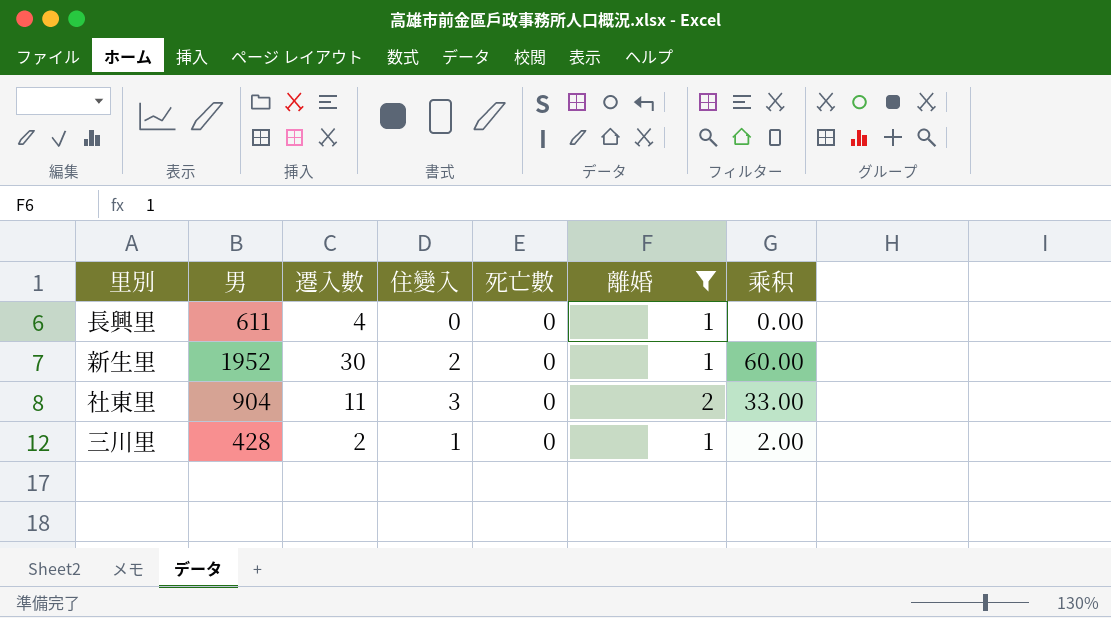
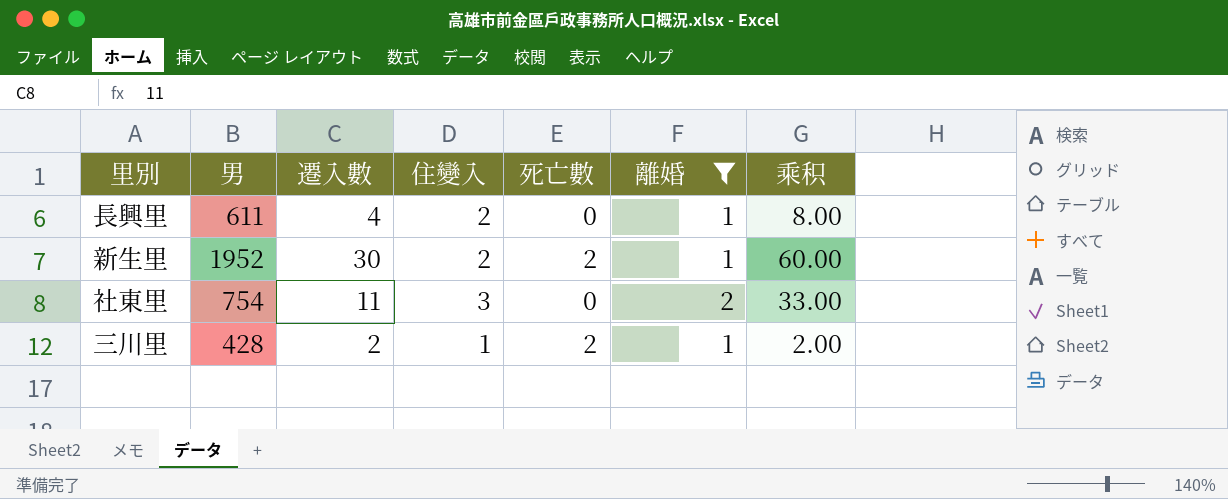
長興里 | 住變入: 0 -> 2
長興里 | 乘积: 0.00 -> 8.00
新生里 | 死亡數: 0 -> 2
社東里 | 男: 904 -> 754
三川里 | 死亡數: 0 -> 2

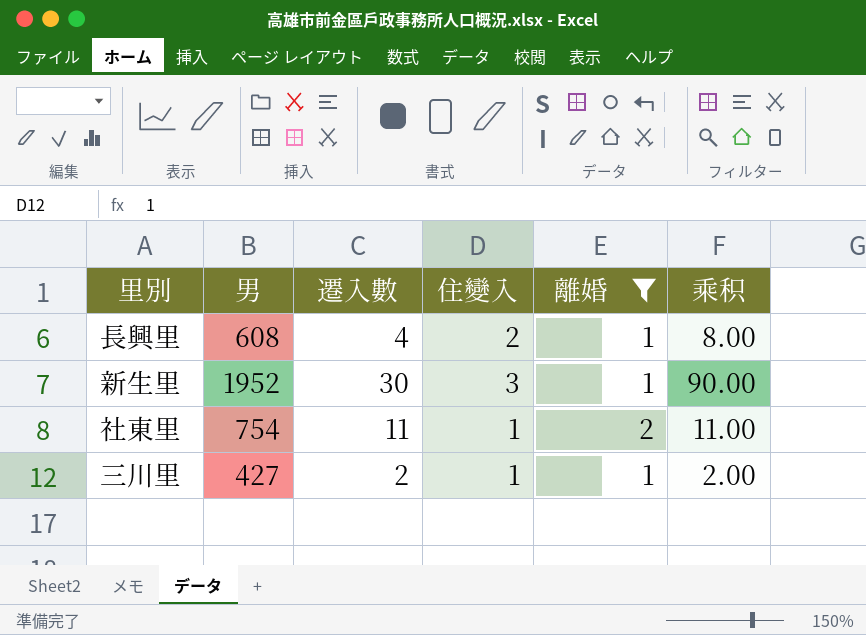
column 死亡數 | position: 5 -> none
長興里 | 男: 611 -> 608
新生里 | 住變入: 2 -> 3
新生里 | 乘积: 60.00 -> 90.00
社東里 | 住變入: 3 -> 1
社東里 | 乘积: 33.00 -> 11.00
三川里 | 男: 428 -> 427

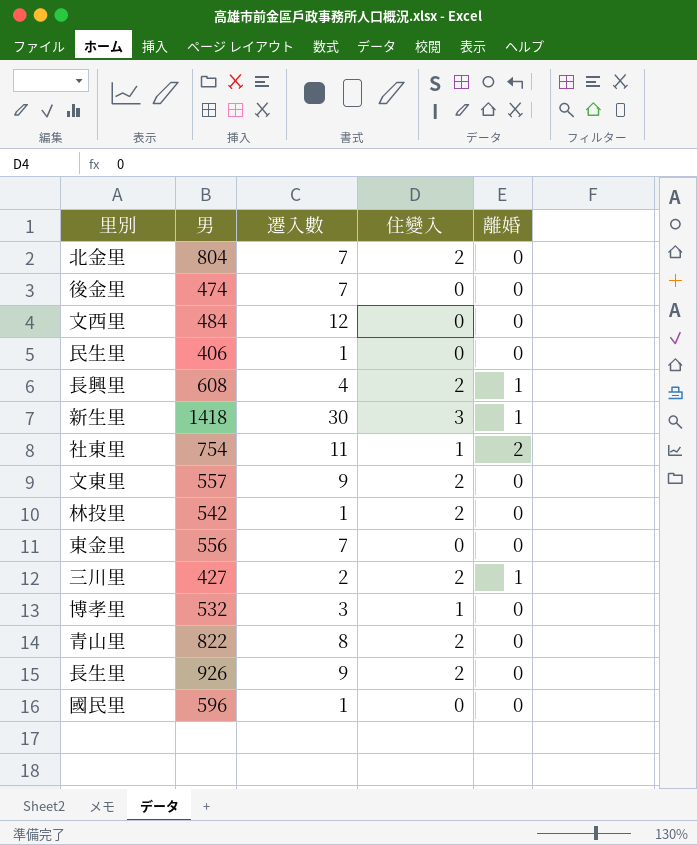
filter: 離婚 != 0 -> none
column 乘积 | formula: [遷入數] * [住變入] -> none
新生里 | 男: 1952 -> 1418
三川里 | 住變入: 1 -> 2

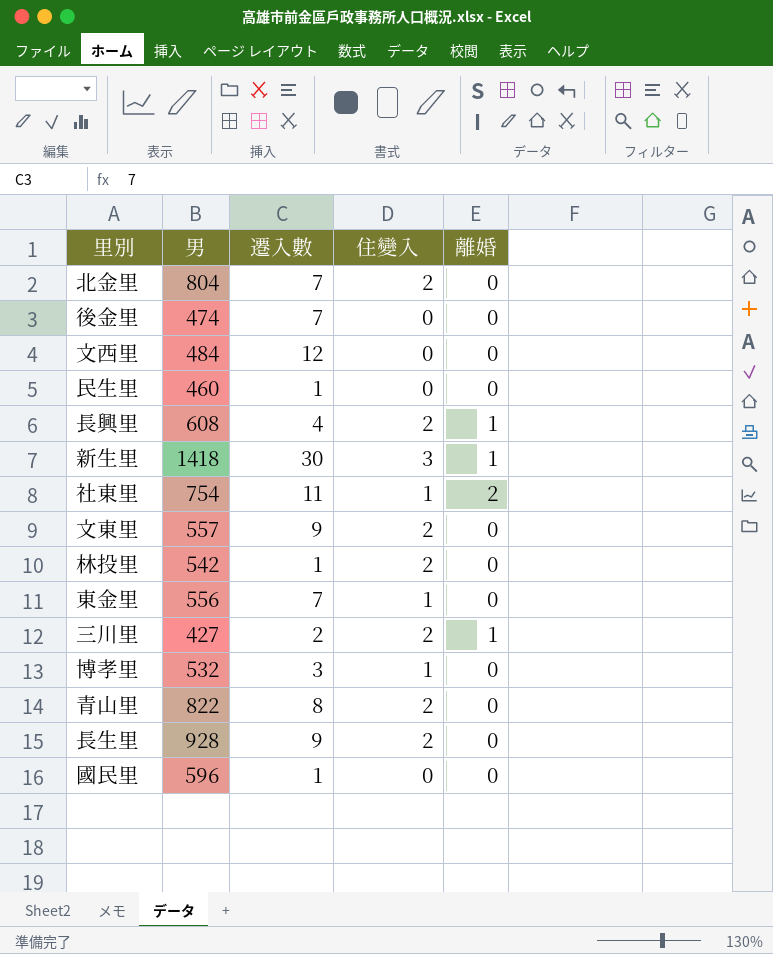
民生里 | 男: 406 -> 460
東金里 | 住變入: 0 -> 1
長生里 | 男: 926 -> 928

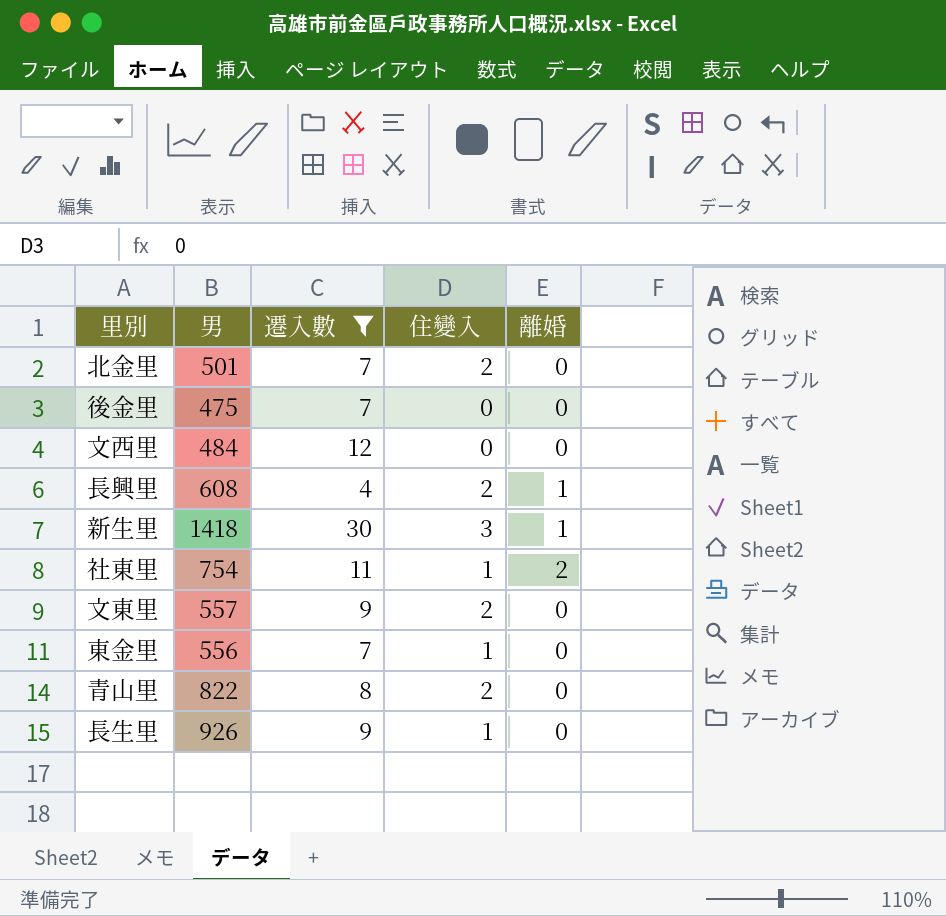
filter: none -> 遷入數 >= 4
北金里 | 男: 804 -> 501
後金里 | 男: 474 -> 475
長生里 | 男: 928 -> 926
長生里 | 住變入: 2 -> 1

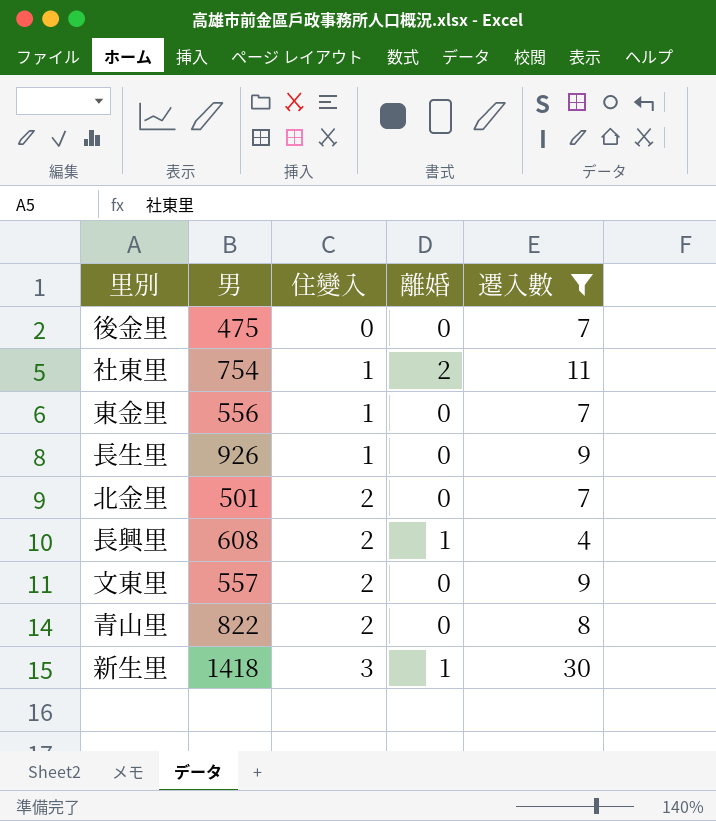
row order: none -> 住變入 ascending
column 遷入數 | position: 3 -> 5
row 文西里: 484 | 12 | 0 | 0 -> none

